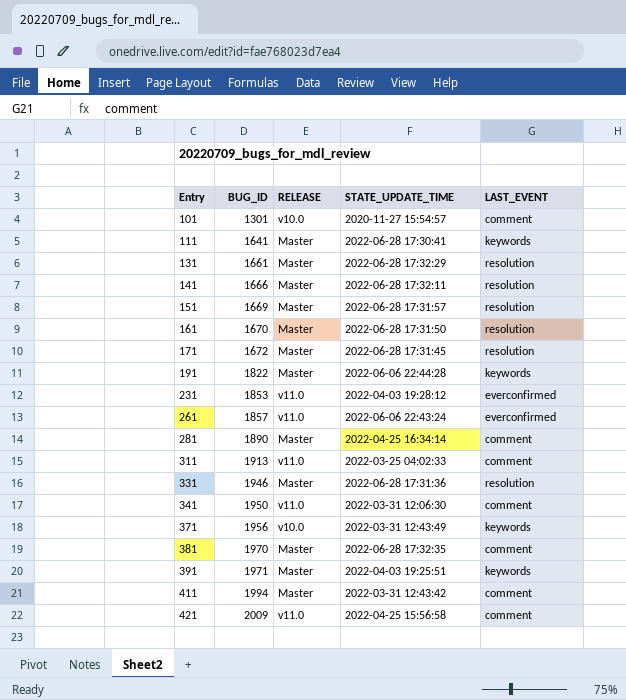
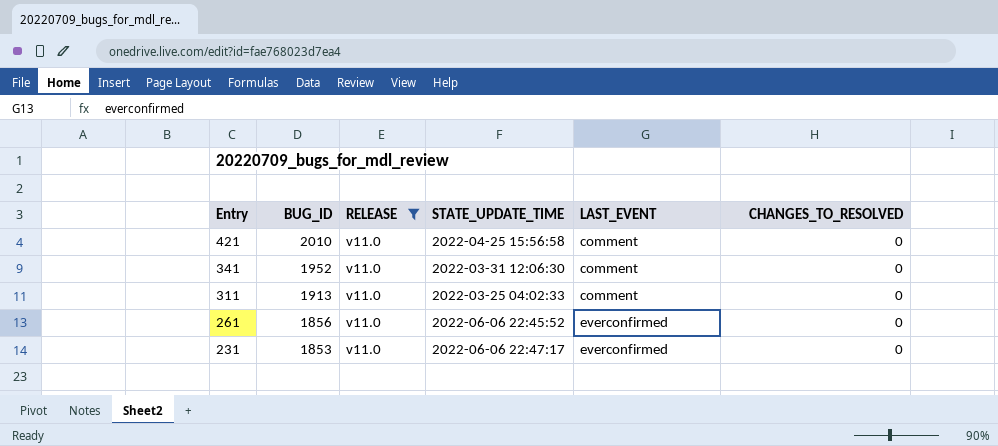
filter: none -> RELEASE = v11.0
row order: Entry ascending -> Entry descending
column CHANGES_TO_RESOLVED | position: none -> 6
421 | BUG_ID: 2009 -> 2010
341 | BUG_ID: 1950 -> 1952
261 | BUG_ID: 1857 -> 1856
261 | STATE_UPDATE_TIME: 2022-06-06 22:43:24 -> 2022-06-06 22:45:52
231 | STATE_UPDATE_TIME: 2022-04-03 19:28:12 -> 2022-06-06 22:47:17

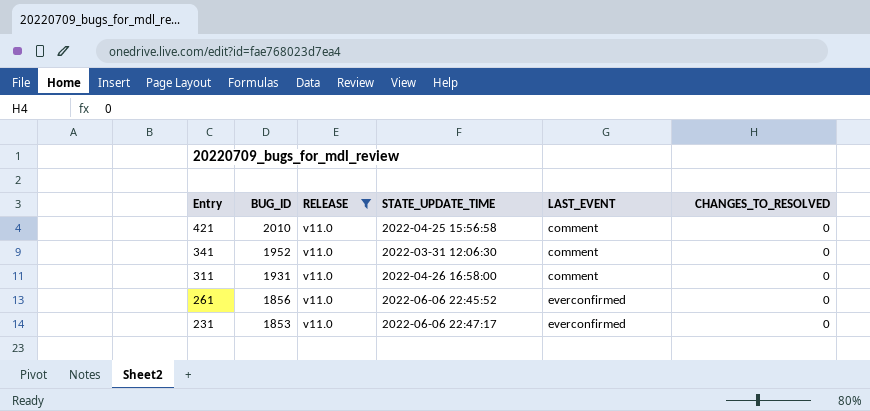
311 | BUG_ID: 1913 -> 1931
311 | STATE_UPDATE_TIME: 2022-03-25 04:02:33 -> 2022-04-26 16:58:00

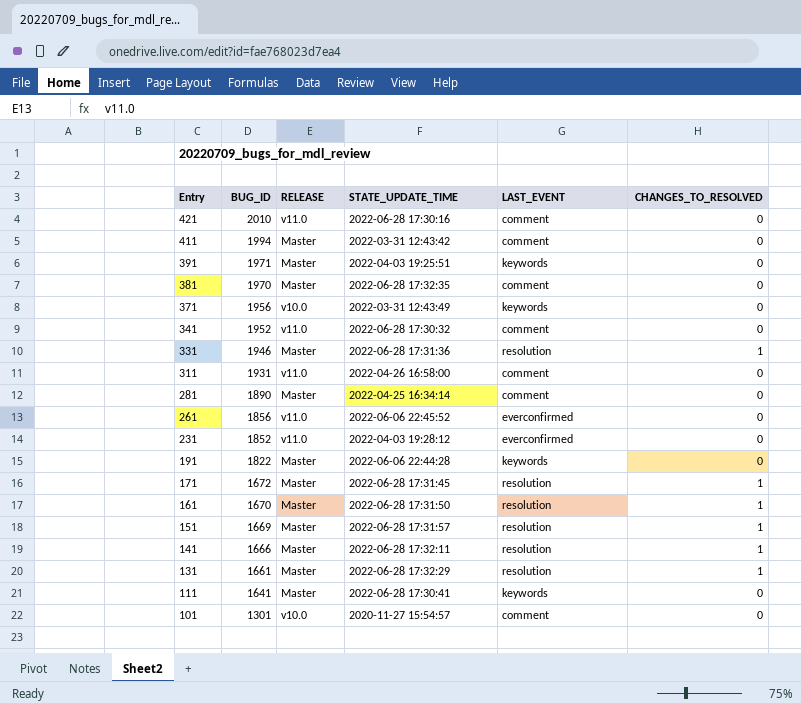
filter: RELEASE = v11.0 -> none
421 | STATE_UPDATE_TIME: 2022-04-25 15:56:58 -> 2022-06-28 17:30:16
341 | STATE_UPDATE_TIME: 2022-03-31 12:06:30 -> 2022-06-28 17:30:32
231 | BUG_ID: 1853 -> 1852
231 | STATE_UPDATE_TIME: 2022-06-06 22:47:17 -> 2022-04-03 19:28:12

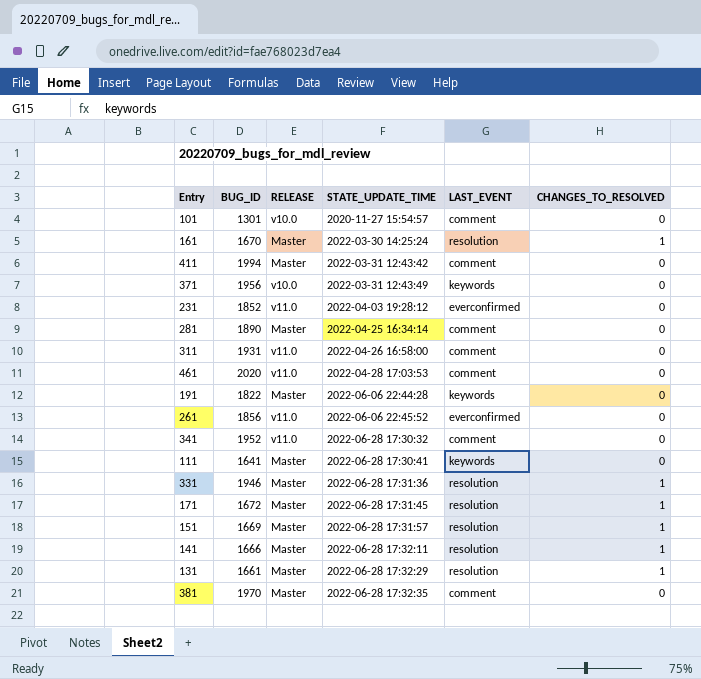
row order: Entry descending -> STATE_UPDATE_TIME ascending
row 421: 2010 | v11.0 | 2022-06-28 17:30:16 | comment | 0 -> none
row 391: 1971 | Master | 2022-04-03 19:25:51 | keywords | 0 -> none
161 | STATE_UPDATE_TIME: 2022-06-28 17:31:50 -> 2022-03-30 14:25:24
row 461: none -> 2020 | v11.0 | 2022-04-28 17:03:53 | comment | 0

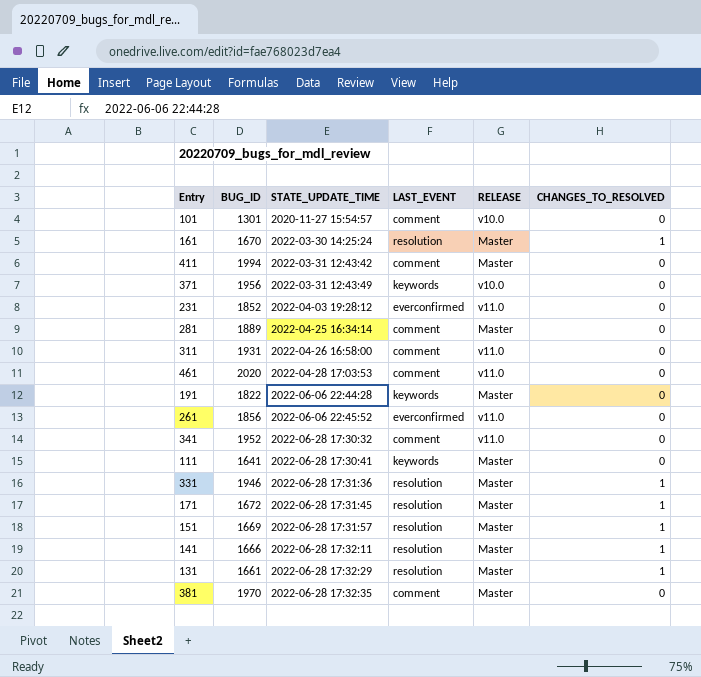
column RELEASE | position: 3 -> 5
281 | BUG_ID: 1890 -> 1889

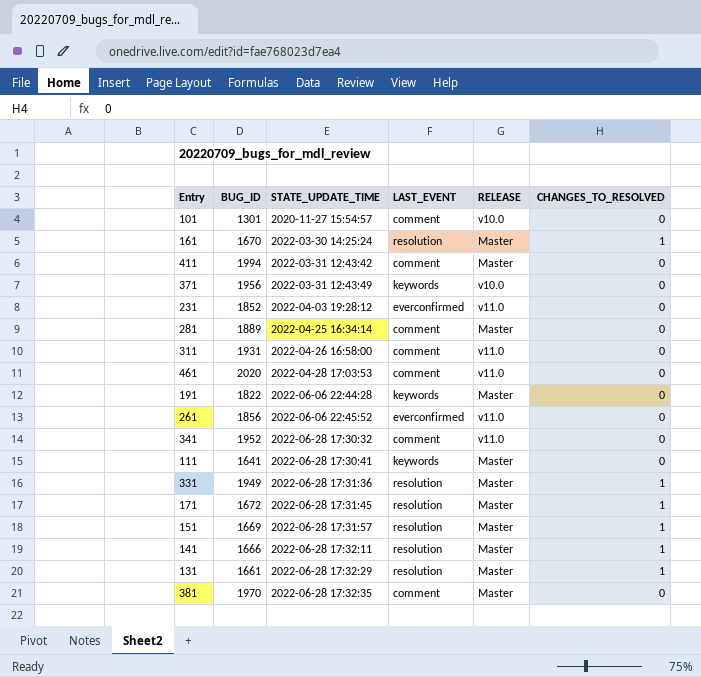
331 | BUG_ID: 1946 -> 1949

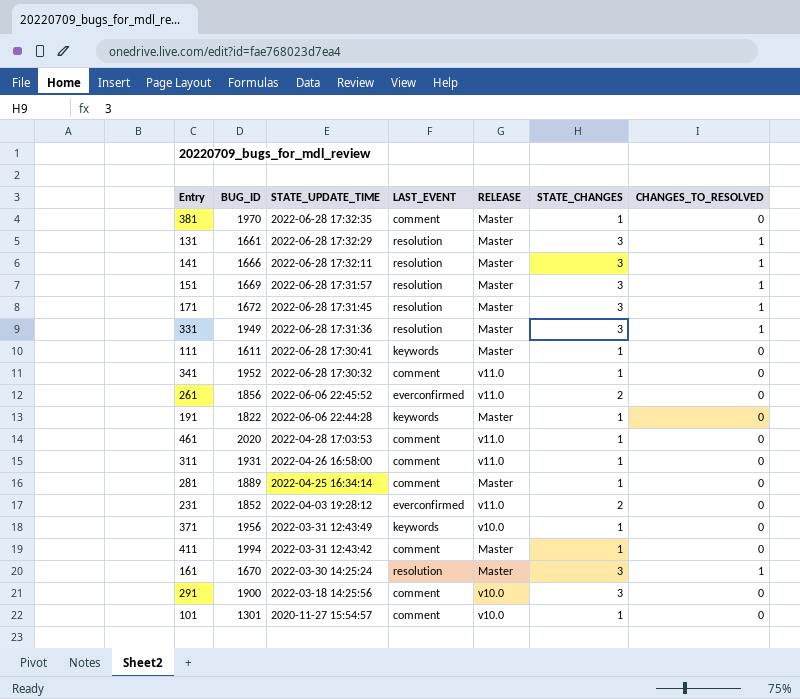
row order: STATE_UPDATE_TIME ascending -> STATE_UPDATE_TIME descending
column STATE_CHANGES | position: none -> 6
111 | BUG_ID: 1641 -> 1611
row 291: none -> 1900 | 2022-03-18 14:25:56 | comment | v10.0 | 3 | 0

